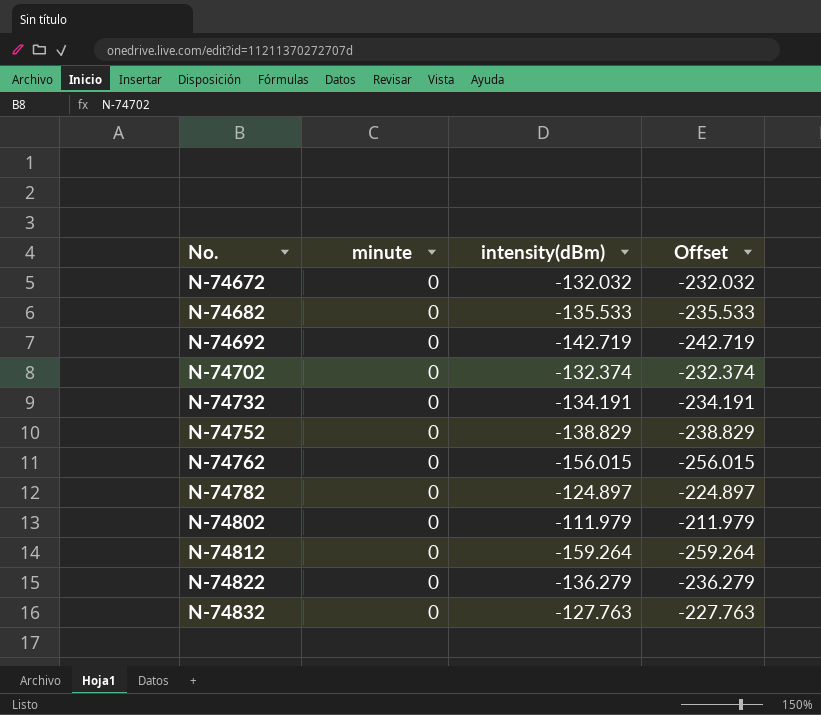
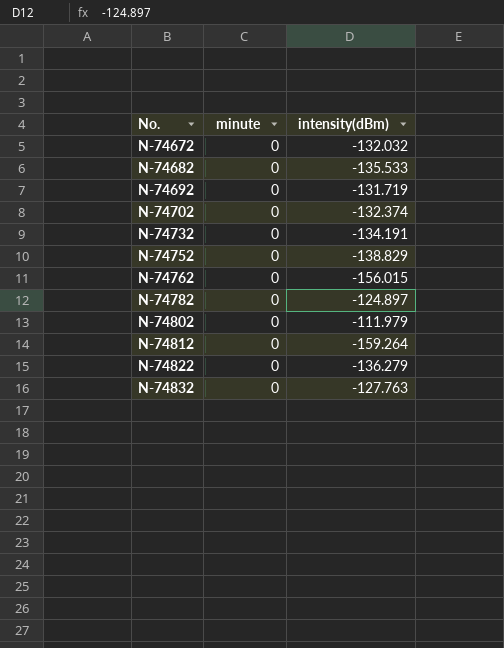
column Offset | formula: [intensity(dBm)] - 100 -> none
N-74692 | intensity(dBm): -142.719 -> -131.719

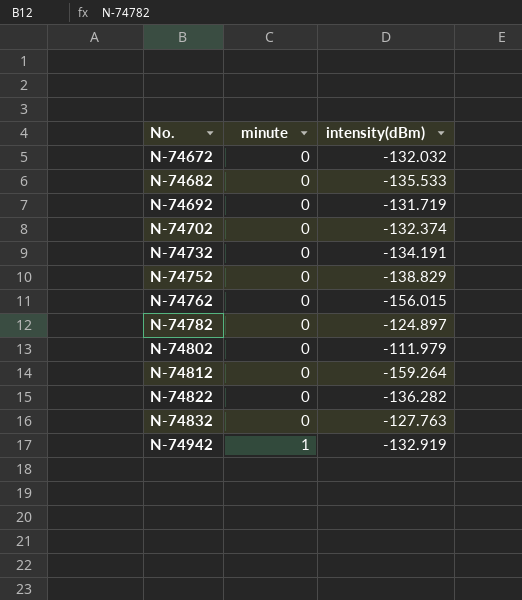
N-74822 | intensity(dBm): -136.279 -> -136.282
row N-74942: none -> 1 | -132.919

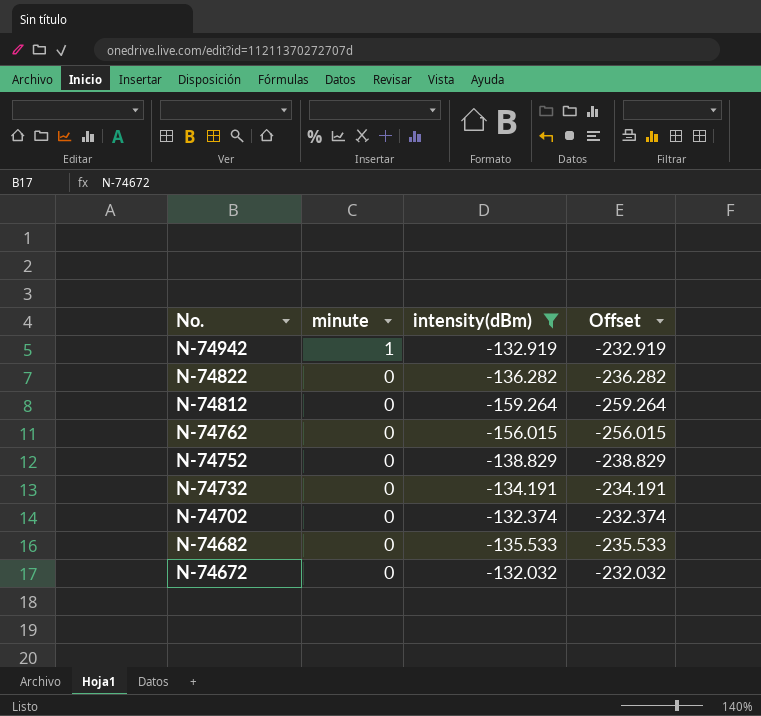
filter: none -> intensity(dBm) <= -132.032
row order: No. ascending -> No. descending
column Offset | formula: none -> [intensity(dBm)] - 100

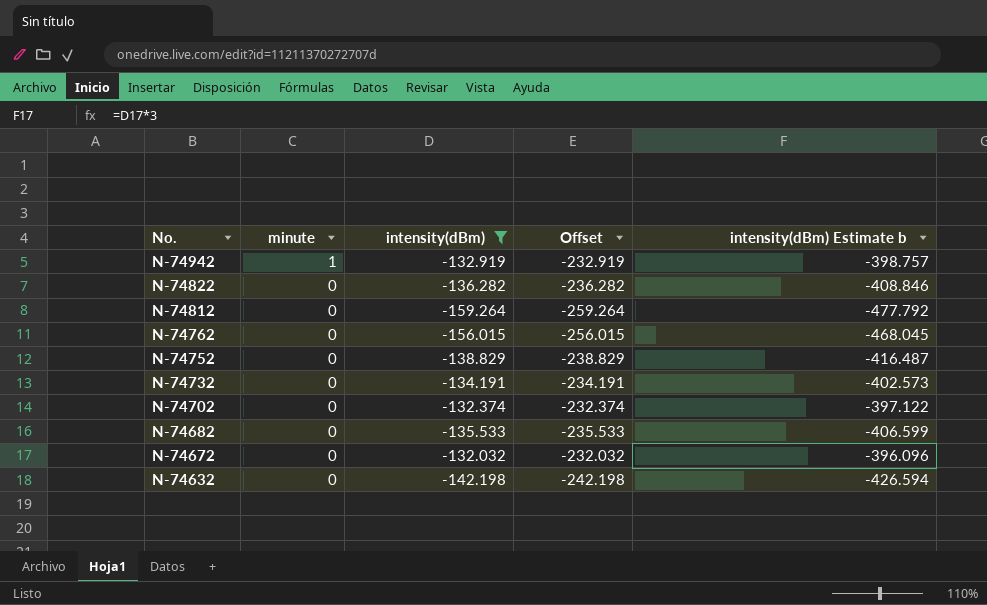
column intensity(dBm) Estimate b | formula: none -> [intensity(dBm)] * 3
row N-74632: none -> 0 | -142.198 | -242.198 | -426.594

